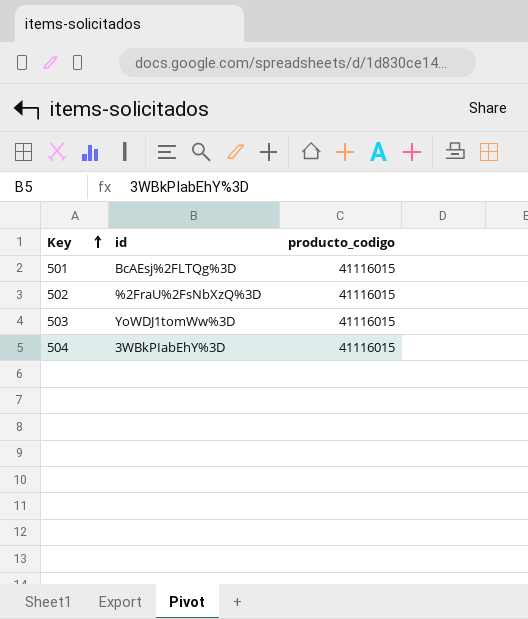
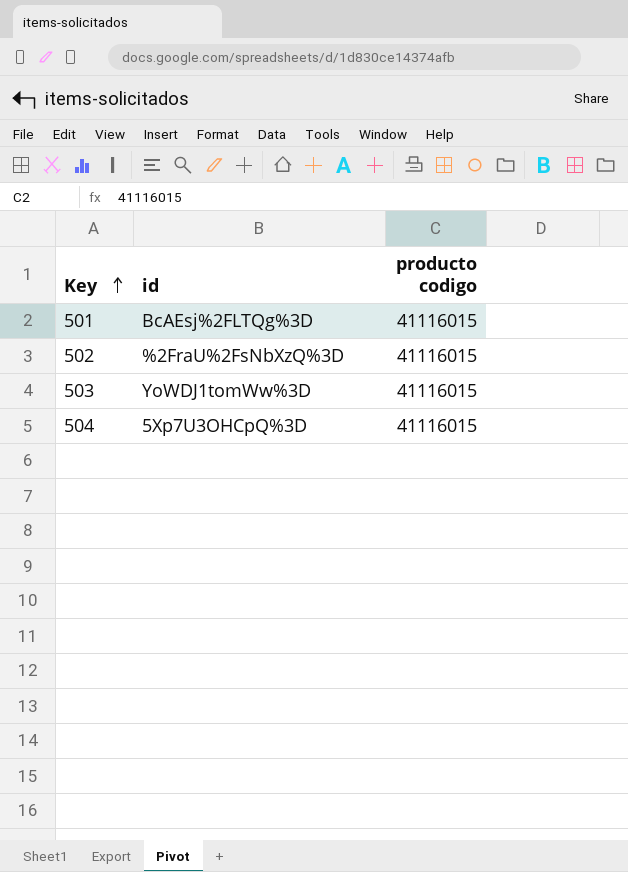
column name: producto_codigo -> producto codigo
504 | id: 3WBkPIabEhY%3D -> 5Xp7U3OHCpQ%3D

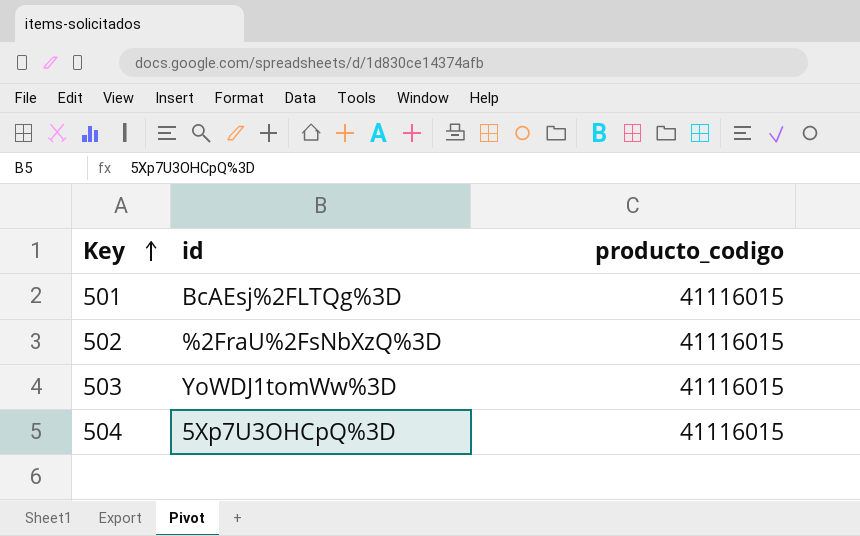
column name: producto codigo -> producto_codigo

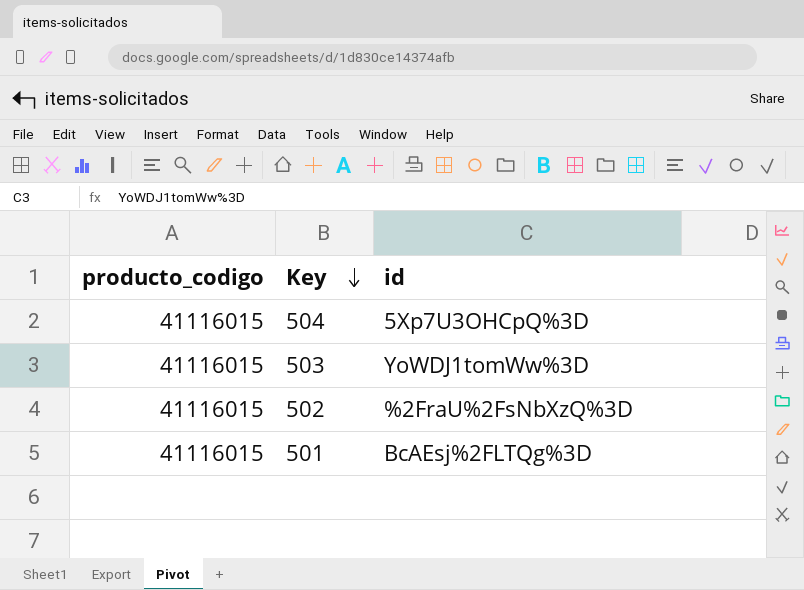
row order: Key ascending -> Key descending
column producto_codigo | position: 3 -> 1

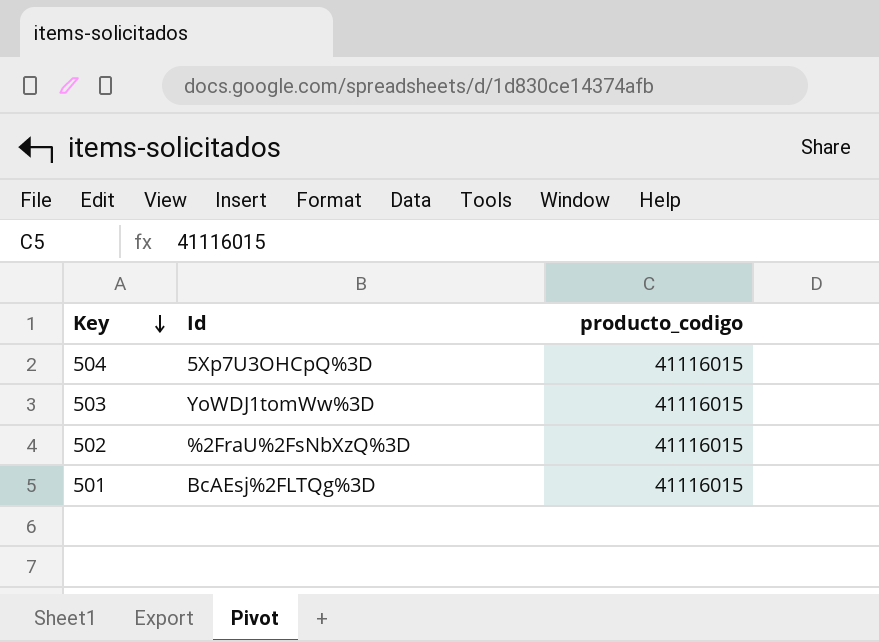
column name: id -> Id
column producto_codigo | position: 1 -> 3

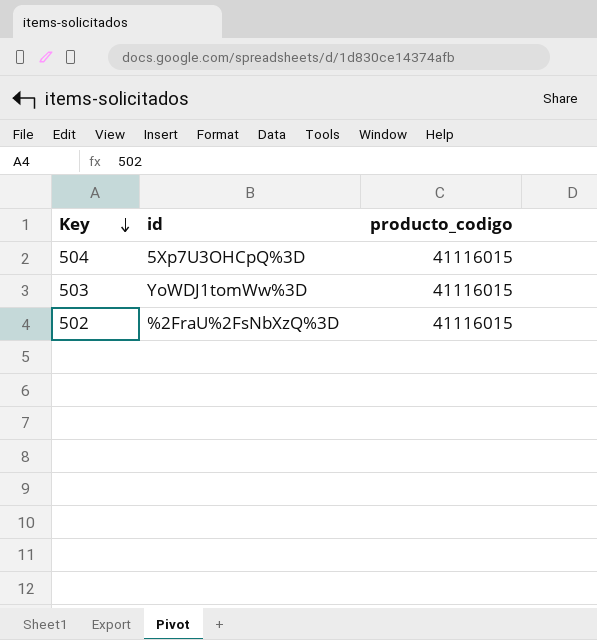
column name: Id -> id
row 501: BcAEsj%2FLTQg%3D | 41116015 -> none

